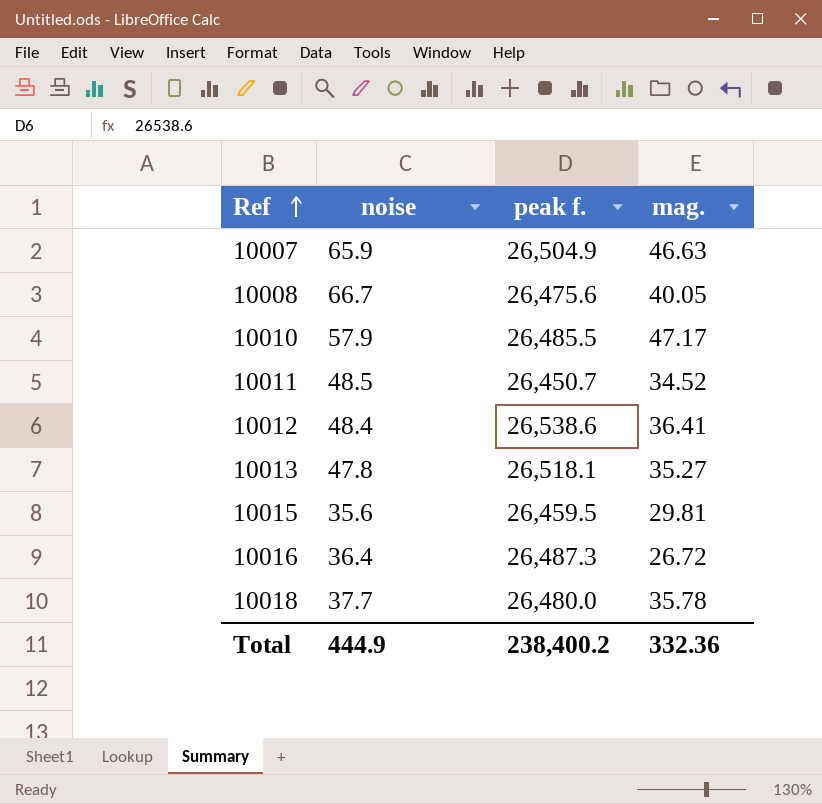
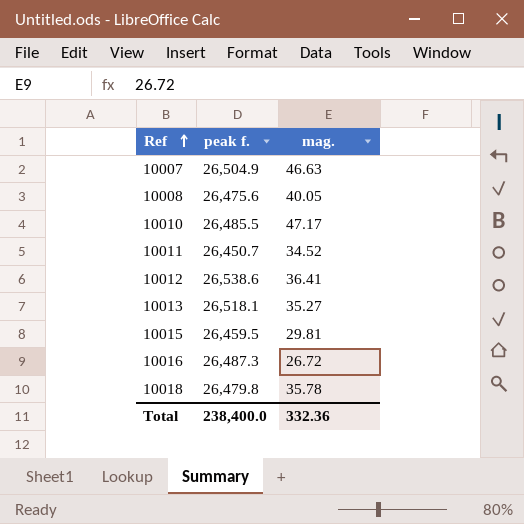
column noise | position: 2 -> none
10018 | peak f.: 26,480.0 -> 26,479.8
Total | peak f.: 238,400.2 -> 238,400.0

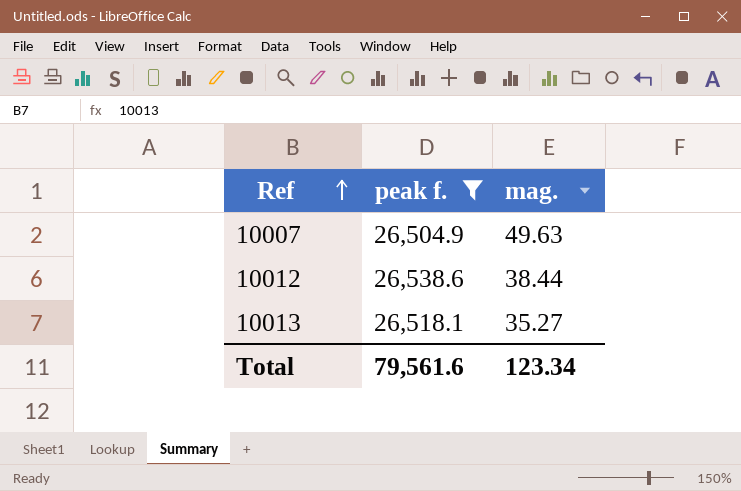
filter: none -> peak f. >= 26,504.9
10007 | mag.: 46.63 -> 49.63
10012 | mag.: 36.41 -> 38.44
Total | peak f.: 238,400.0 -> 79,561.6
Total | mag.: 332.36 -> 123.34

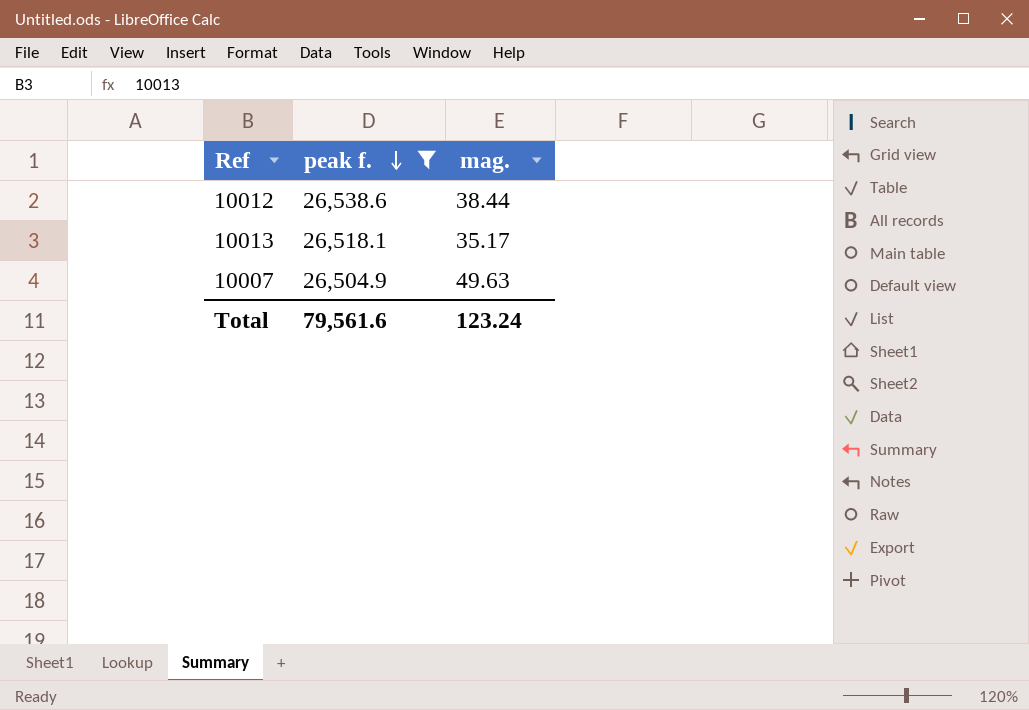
row order: Ref ascending -> peak f. descending
10013 | mag.: 35.27 -> 35.17
Total | mag.: 123.34 -> 123.24

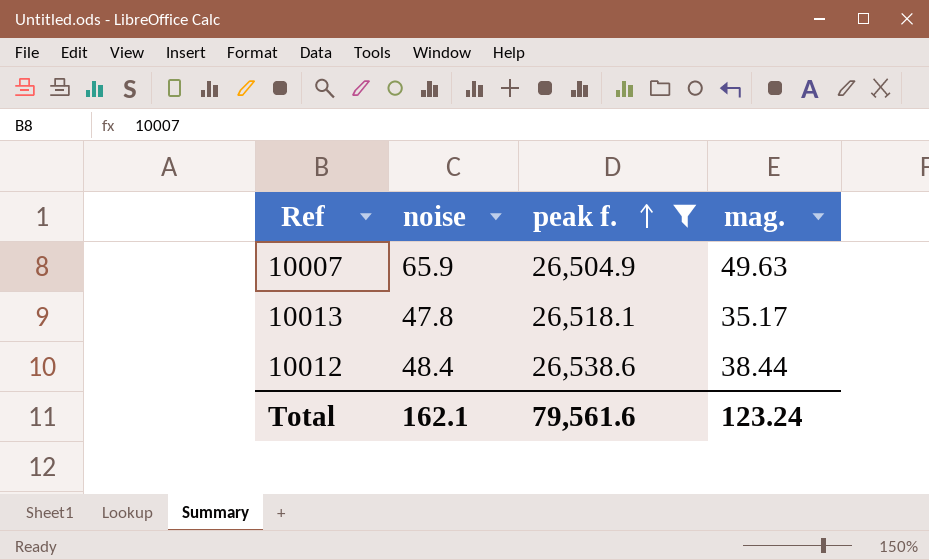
row order: peak f. descending -> peak f. ascending
column noise | position: none -> 2

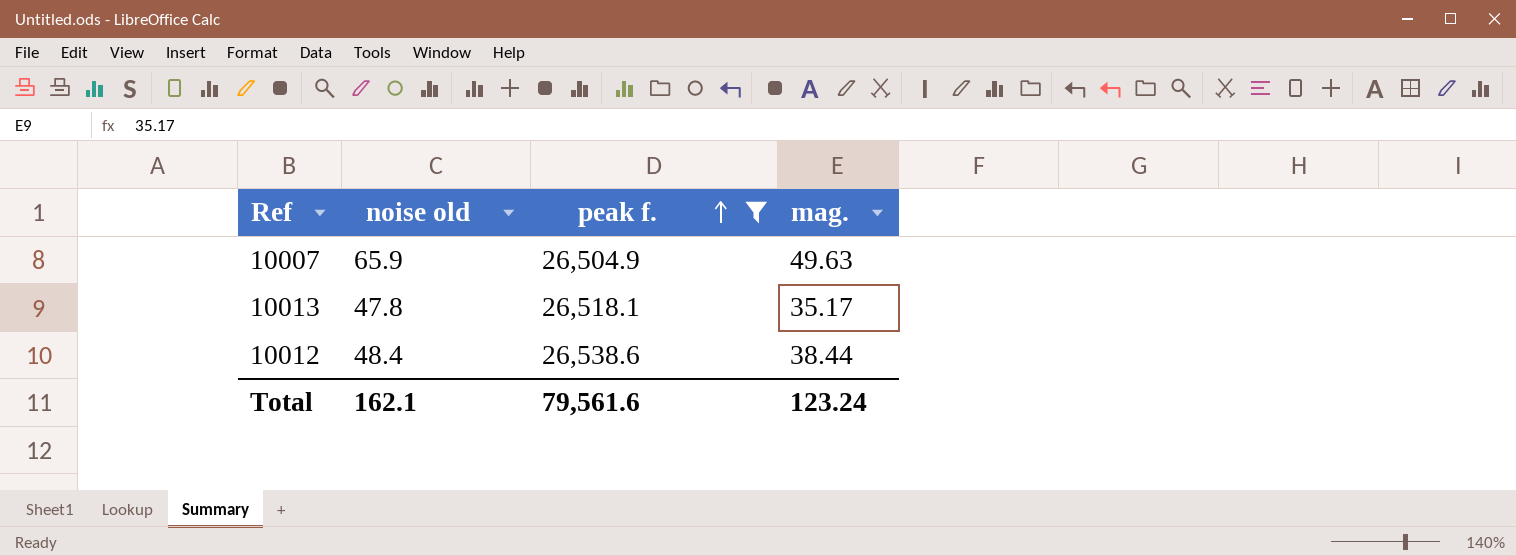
column name: noise -> noise old

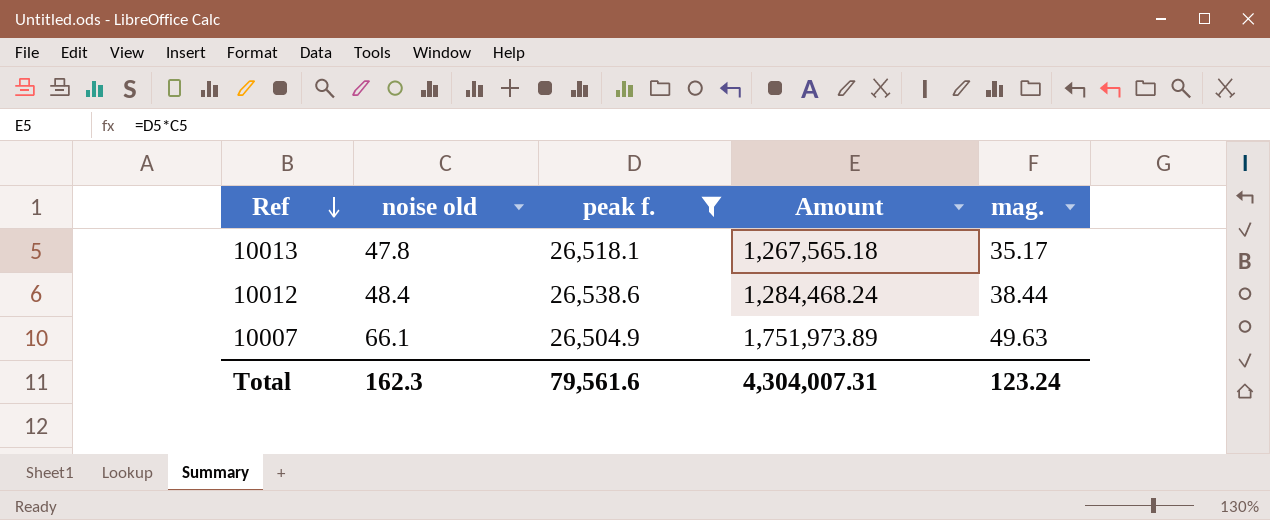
row order: peak f. ascending -> Ref descending
column Amount | formula: none -> [noise old] * [peak f.]
10007 | noise old: 65.9 -> 66.1
Total | noise old: 162.1 -> 162.3

